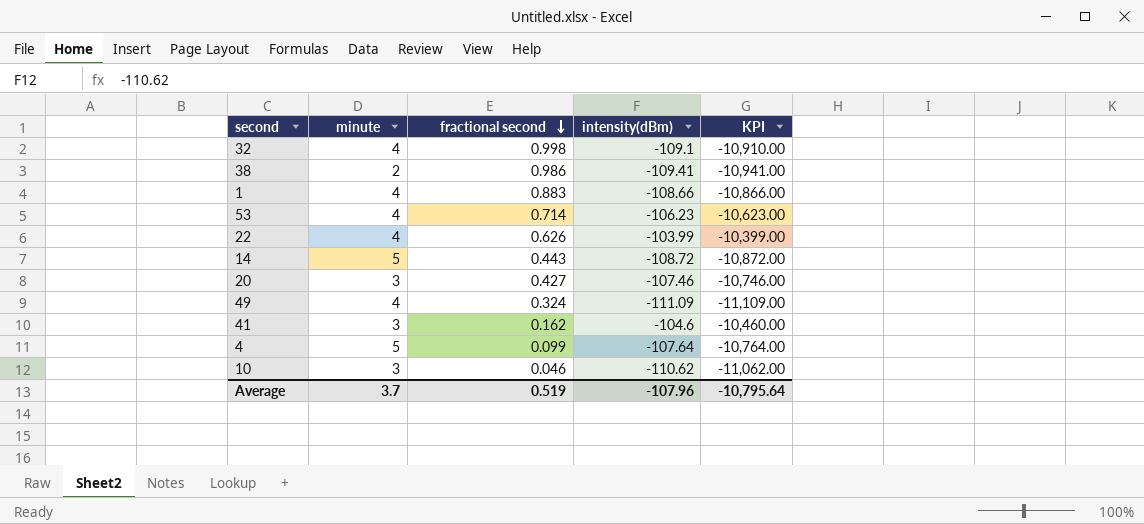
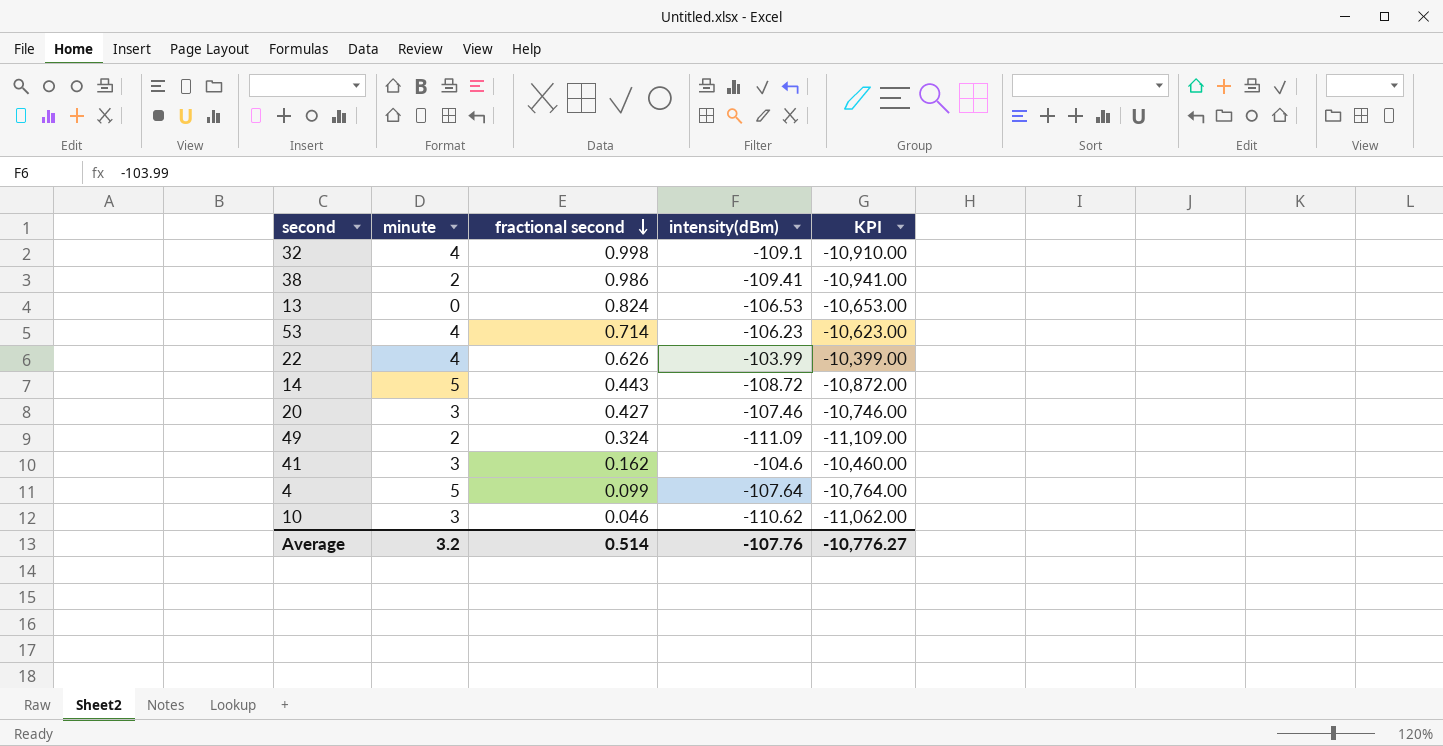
row 1: 4 | 0.883 | -108.66 | -10,866.00 -> none
row 13: none -> 0 | 0.824 | -106.53 | -10,653.00
49 | minute: 4 -> 2
Average | minute: 3.7 -> 3.2
Average | fractional second: 0.519 -> 0.514
Average | intensity(dBm): -107.96 -> -107.76
Average | KPI: -10,795.64 -> -10,776.27

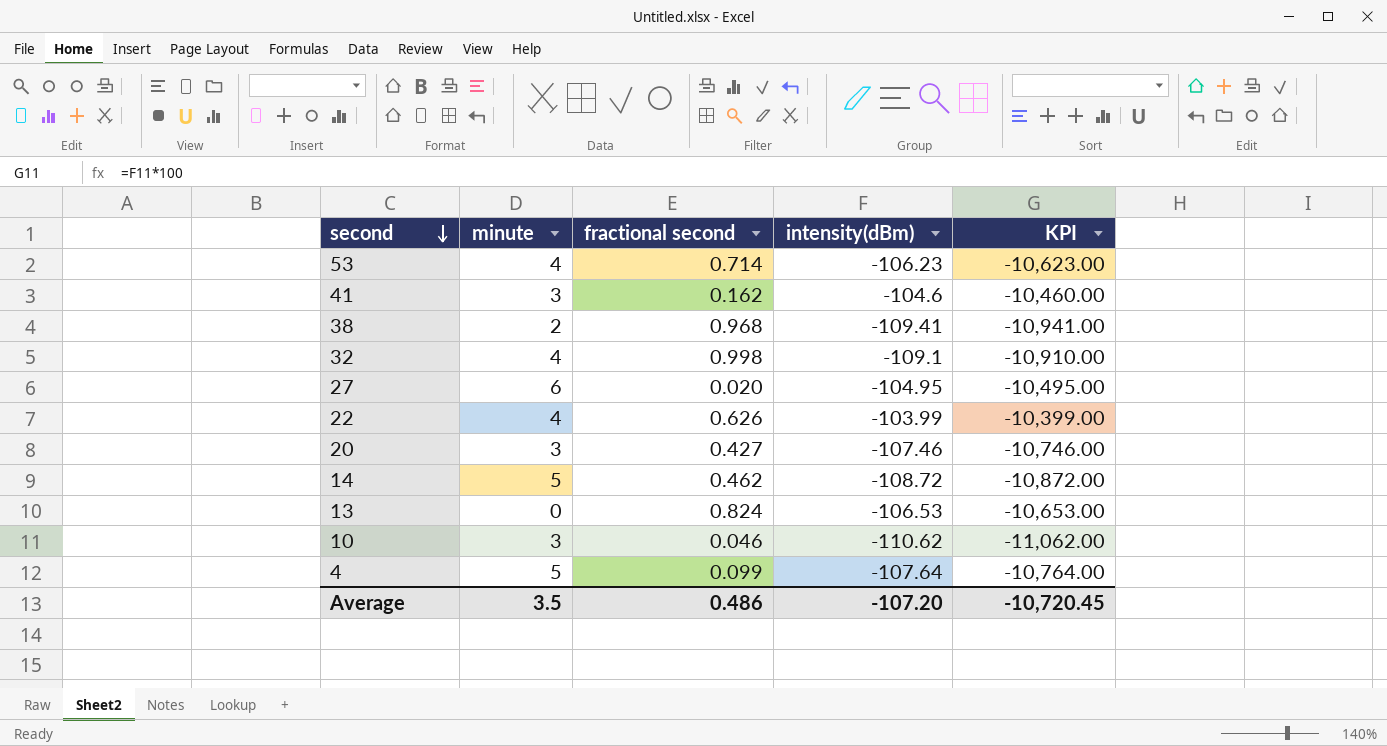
row order: fractional second descending -> second descending
row 49: 2 | 0.324 | -111.09 | -11,109.00 -> none
38 | fractional second: 0.986 -> 0.968
row 27: none -> 6 | 0.020 | -104.95 | -10,495.00
14 | fractional second: 0.443 -> 0.462
Average | minute: 3.2 -> 3.5
Average | fractional second: 0.514 -> 0.486
Average | intensity(dBm): -107.76 -> -107.20
Average | KPI: -10,776.27 -> -10,720.45

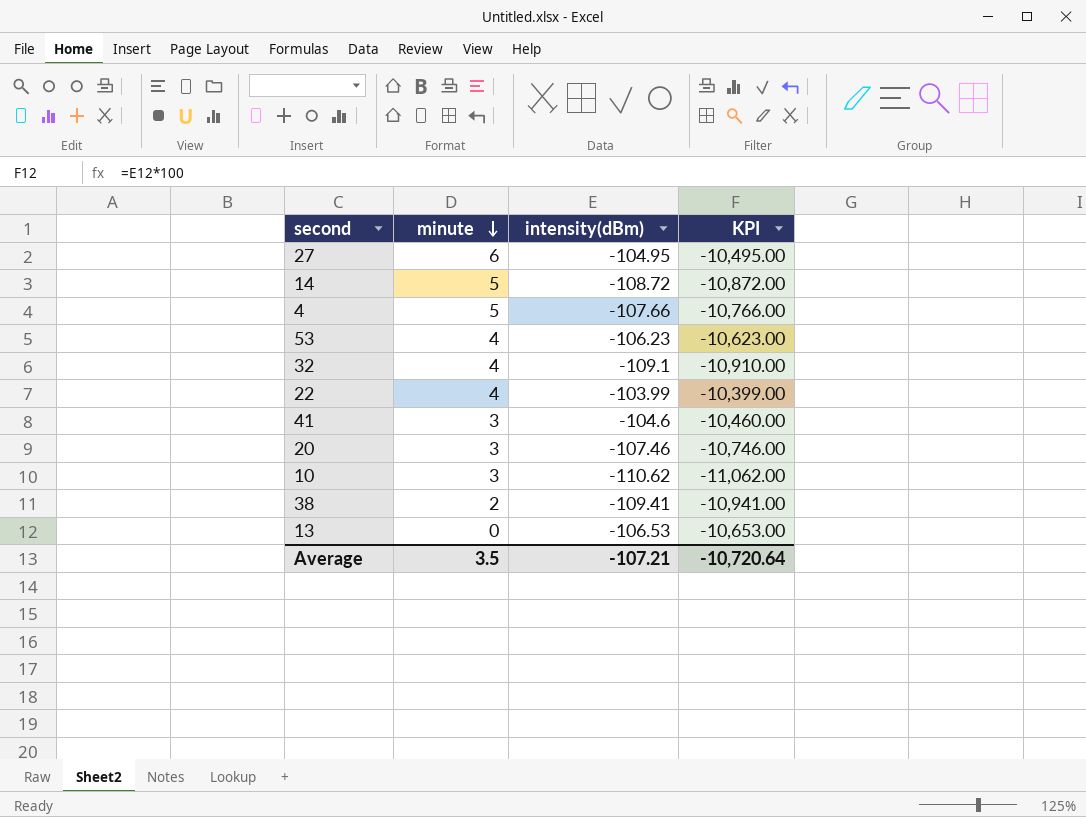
row order: second descending -> minute descending
column fractional second | position: 3 -> none
4 | intensity(dBm): -107.64 -> -107.66
4 | KPI: -10,764.00 -> -10,766.00
Average | intensity(dBm): -107.20 -> -107.21
Average | KPI: -10,720.45 -> -10,720.64

